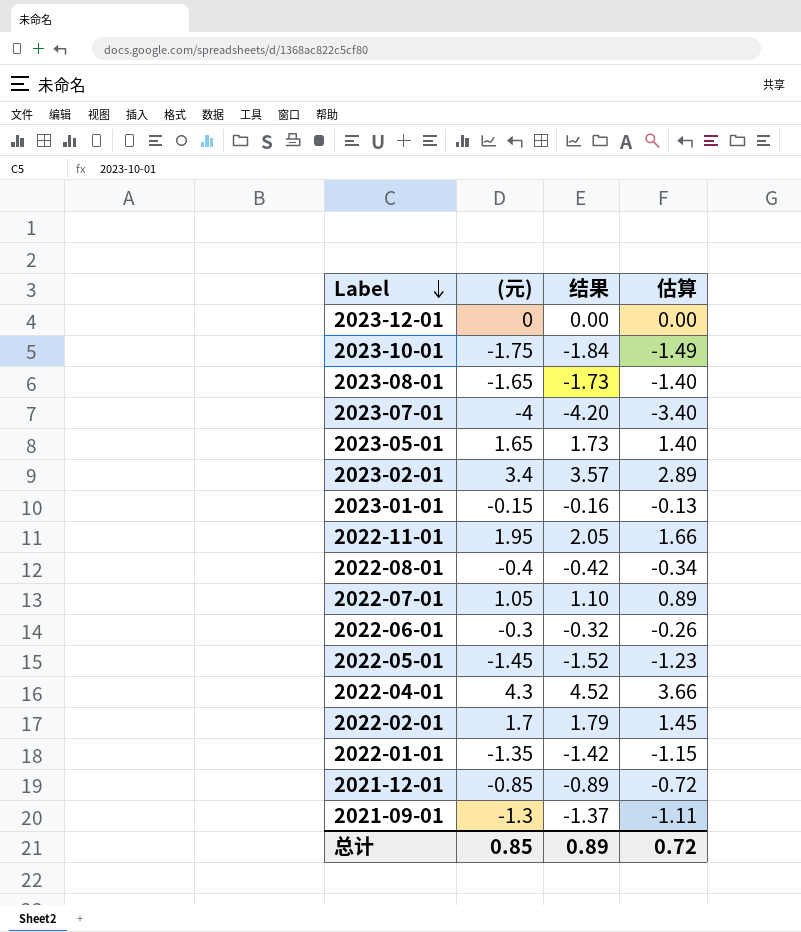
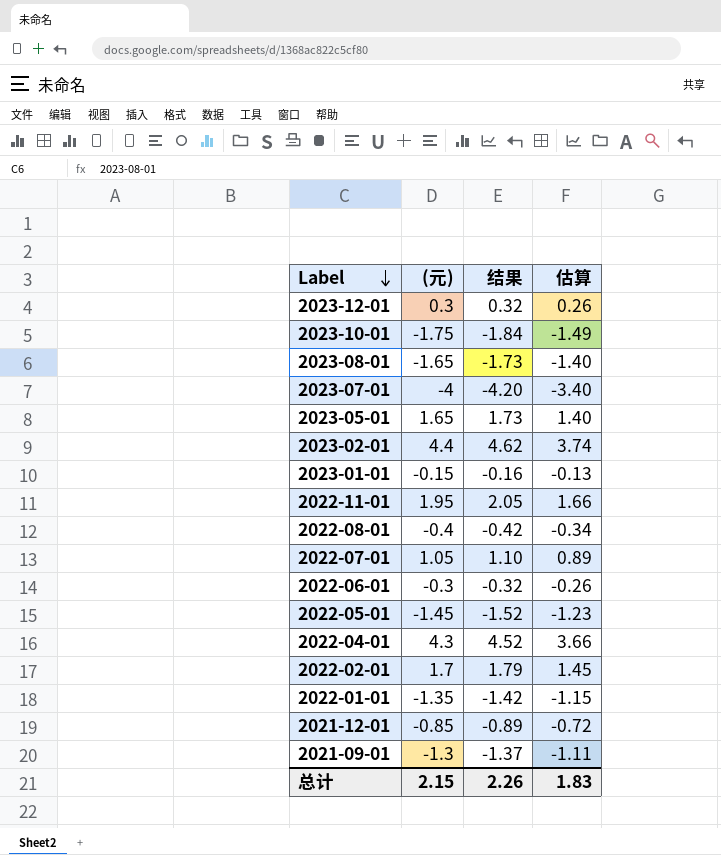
2023-12-01 | (元): 0 -> 0.3
2023-12-01 | 结果: 0.00 -> 0.32
2023-12-01 | 估算: 0.00 -> 0.26
2023-02-01 | (元): 3.4 -> 4.4
2023-02-01 | 结果: 3.57 -> 4.62
2023-02-01 | 估算: 2.89 -> 3.74
总计 | (元): 0.85 -> 2.15
总计 | 结果: 0.89 -> 2.26
总计 | 估算: 0.72 -> 1.83

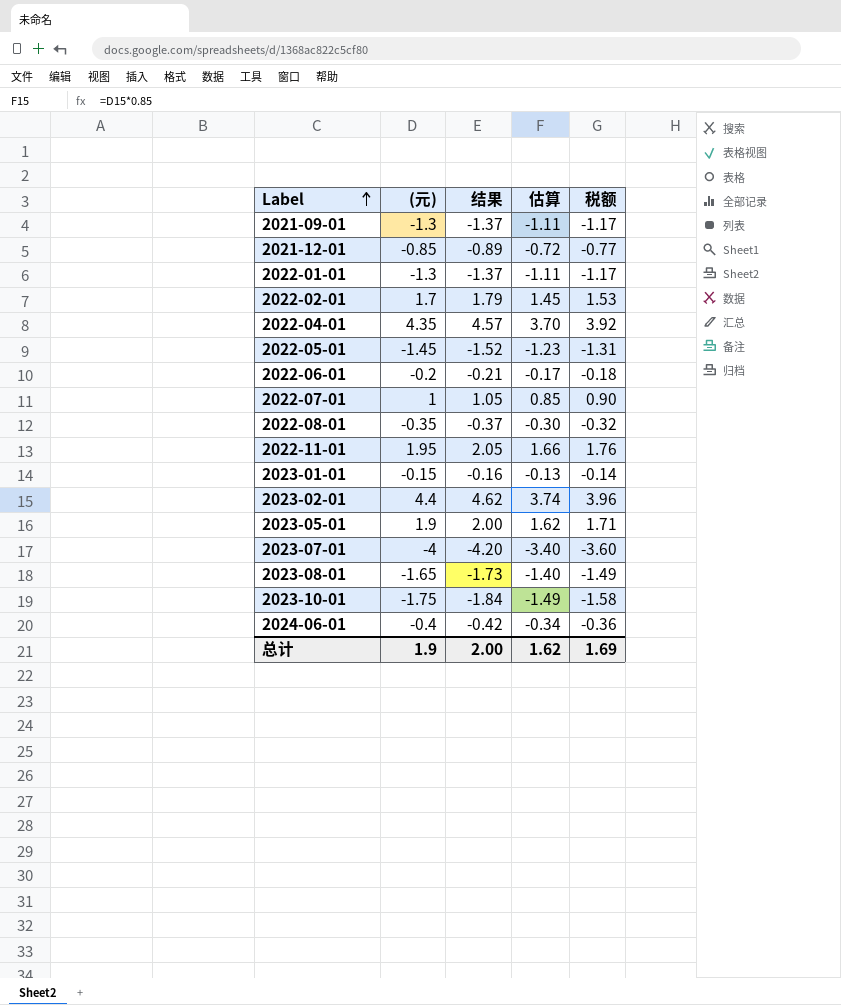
row order: Label descending -> Label ascending
column 税额 | formula: none -> [(元)] * 0.9
row 2023-12-01: 0.3 | 0.32 | 0.26 -> none
2022-01-01 | (元): -1.35 -> -1.3
2022-01-01 | 结果: -1.42 -> -1.37
2022-01-01 | 估算: -1.15 -> -1.11
2022-04-01 | (元): 4.3 -> 4.35
2022-04-01 | 结果: 4.52 -> 4.57
2022-04-01 | 估算: 3.66 -> 3.70
2022-06-01 | (元): -0.3 -> -0.2
2022-06-01 | 结果: -0.32 -> -0.21
2022-06-01 | 估算: -0.26 -> -0.17
2022-07-01 | (元): 1.05 -> 1
2022-07-01 | 结果: 1.10 -> 1.05
2022-07-01 | 估算: 0.89 -> 0.85
2022-08-01 | (元): -0.4 -> -0.35
2022-08-01 | 结果: -0.42 -> -0.37
2022-08-01 | 估算: -0.34 -> -0.30
2023-05-01 | (元): 1.65 -> 1.9
2023-05-01 | 结果: 1.73 -> 2.00
2023-05-01 | 估算: 1.40 -> 1.62
row 2024-06-01: none -> -0.4 | -0.42 | -0.34 | -0.36
总计 | (元): 2.15 -> 1.9
总计 | 结果: 2.26 -> 2.00
总计 | 估算: 1.83 -> 1.62

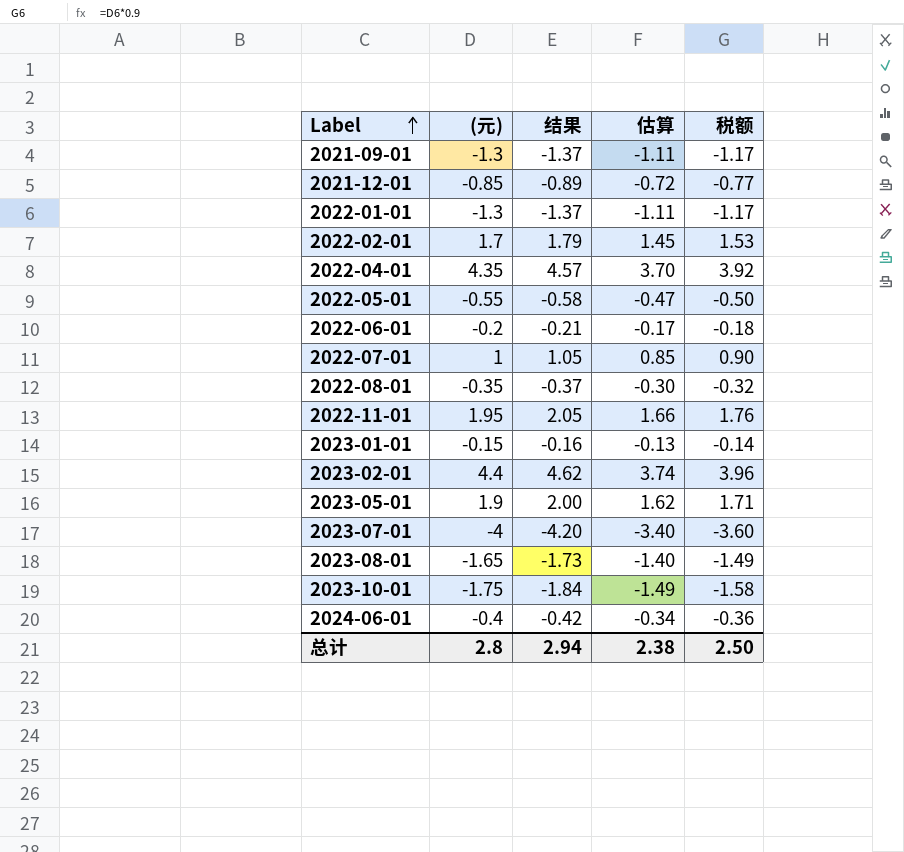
2022-05-01 | (元): -1.45 -> -0.55
2022-05-01 | 结果: -1.52 -> -0.58
2022-05-01 | 估算: -1.23 -> -0.47
2022-05-01 | 税额: -1.31 -> -0.50
总计 | (元): 1.9 -> 2.8
总计 | 结果: 2.00 -> 2.94
总计 | 估算: 1.62 -> 2.38
总计 | 税额: 1.69 -> 2.50

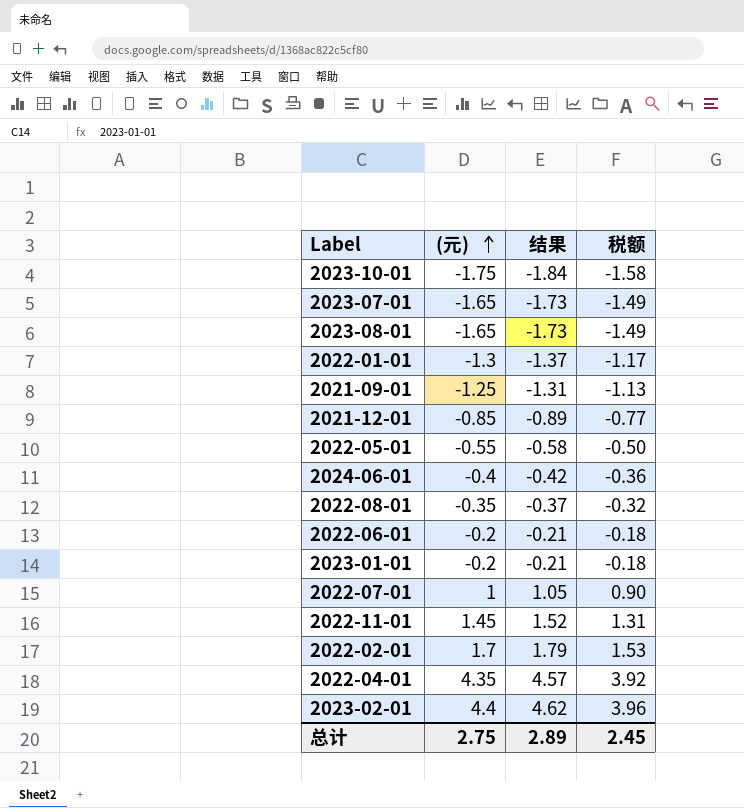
row order: Label ascending -> (元) ascending
column 估算 | formula: [(元)] * 0.85 -> none
row 2023-05-01: 1.9 | 2.00 | 1.62 | 1.71 -> none
2023-07-01 | (元): -4 -> -1.65
2023-07-01 | 结果: -4.20 -> -1.73
2023-07-01 | 税额: -3.60 -> -1.49
2021-09-01 | (元): -1.3 -> -1.25
2021-09-01 | 结果: -1.37 -> -1.31
2021-09-01 | 税额: -1.17 -> -1.13
2023-01-01 | (元): -0.15 -> -0.2
2023-01-01 | 结果: -0.16 -> -0.21
2023-01-01 | 税额: -0.14 -> -0.18
2022-11-01 | (元): 1.95 -> 1.45
2022-11-01 | 结果: 2.05 -> 1.52
2022-11-01 | 税额: 1.76 -> 1.31
总计 | (元): 2.8 -> 2.75
总计 | 结果: 2.94 -> 2.89
总计 | 税额: 2.50 -> 2.45

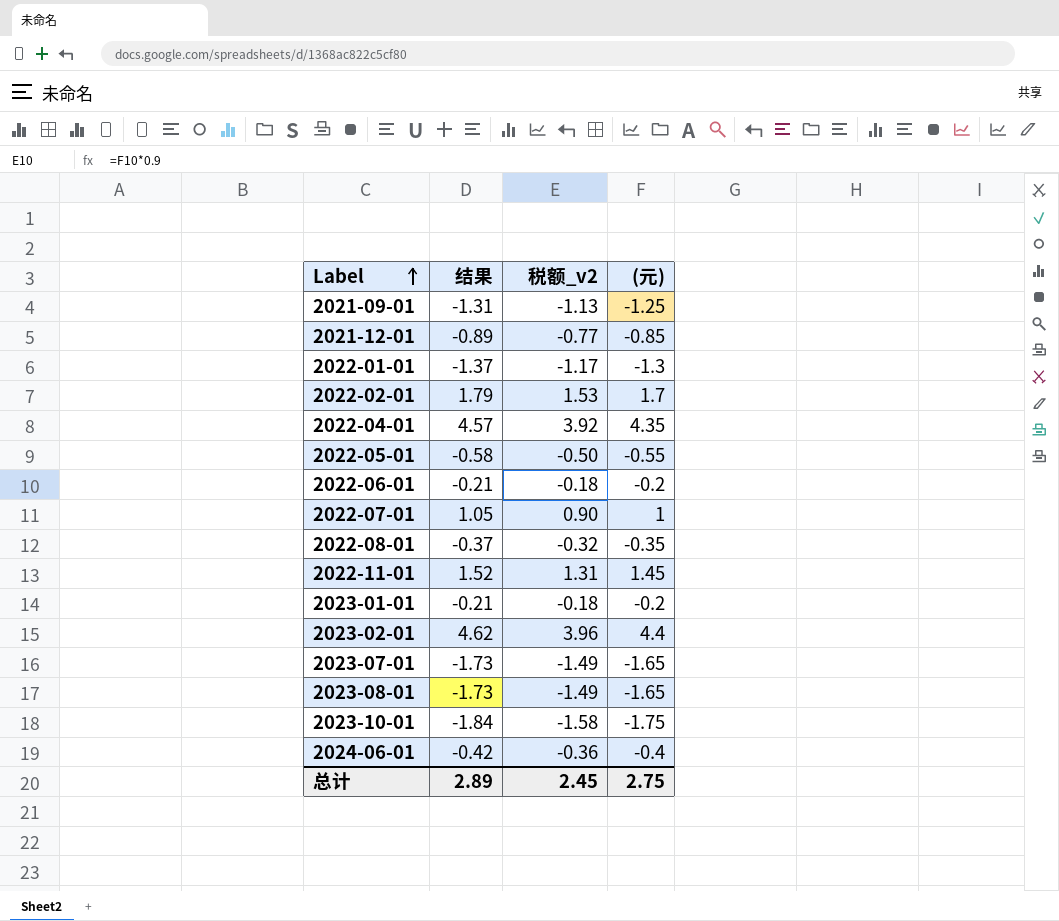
row order: (元) ascending -> Label ascending
column name: 税额 -> 税额_v2
column (元) | position: 2 -> 4

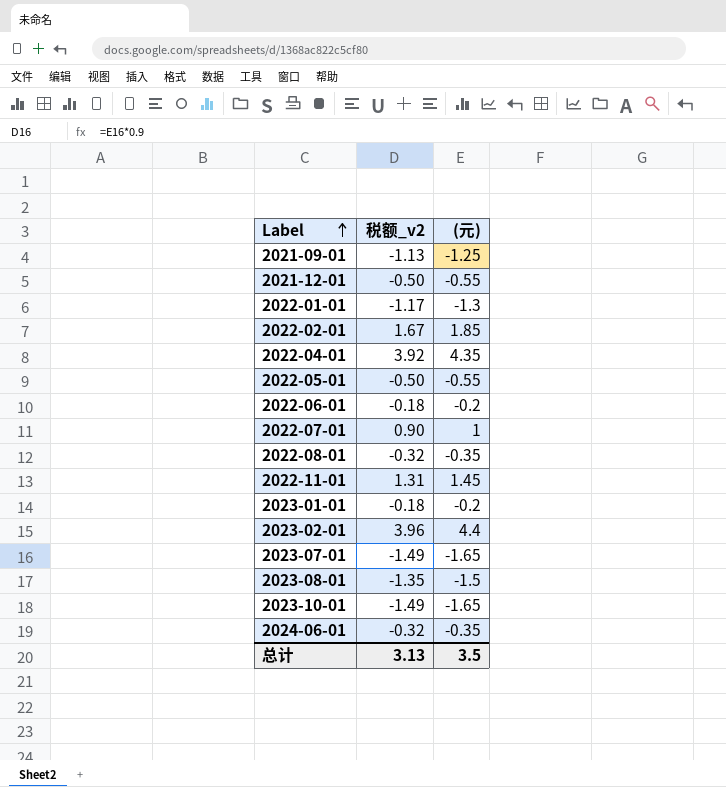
column 结果 | formula: [(元)] * 1.05 -> none
2021-12-01 | 税额_v2: -0.77 -> -0.50
2021-12-01 | (元): -0.85 -> -0.55
2022-02-01 | 税额_v2: 1.53 -> 1.67
2022-02-01 | (元): 1.7 -> 1.85
2023-08-01 | 税额_v2: -1.49 -> -1.35
2023-08-01 | (元): -1.65 -> -1.5
2023-10-01 | 税额_v2: -1.58 -> -1.49
2023-10-01 | (元): -1.75 -> -1.65
2024-06-01 | 税额_v2: -0.36 -> -0.32
2024-06-01 | (元): -0.4 -> -0.35
总计 | 税额_v2: 2.45 -> 3.13
总计 | (元): 2.75 -> 3.5

